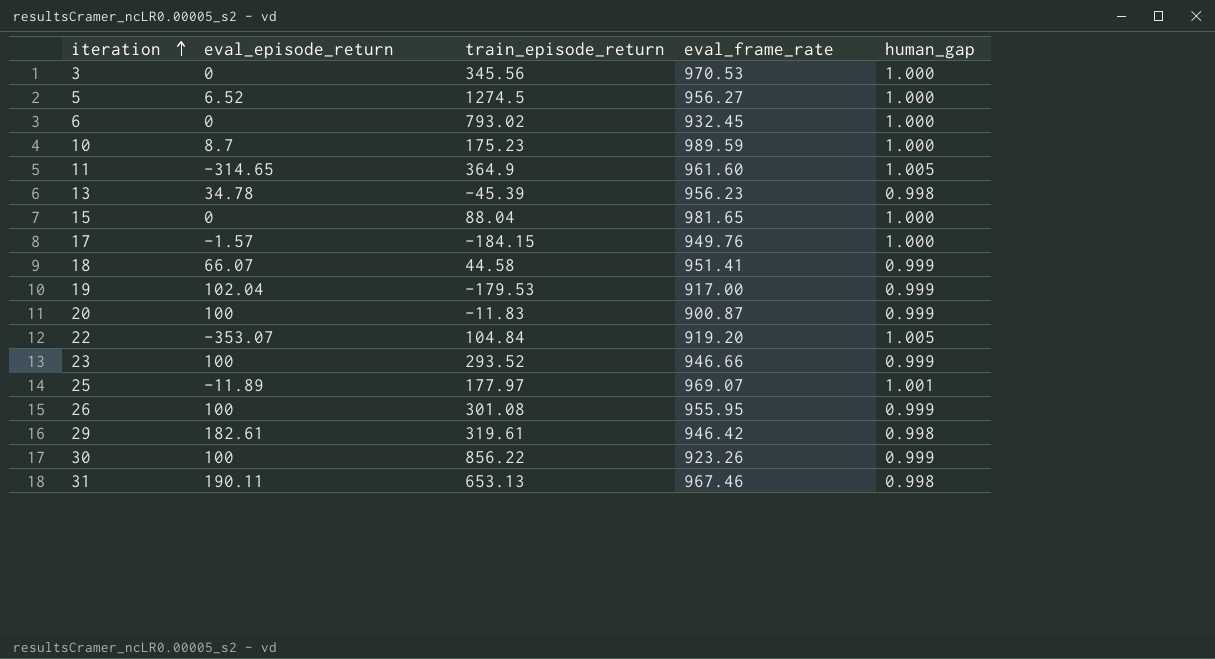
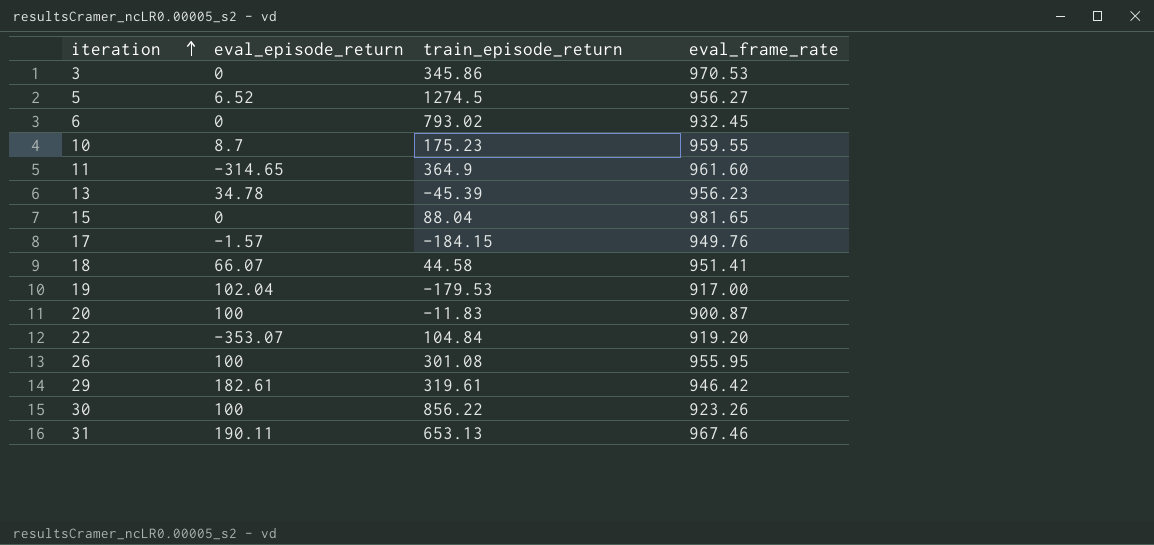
column human_gap | position: 5 -> none
row 23: 100 | 293.52 | 946.66 | 0.999 -> none
row 25: -11.89 | 177.97 | 969.07 | 1.001 -> none
3 | train_episode_return: 345.56 -> 345.86
10 | eval_frame_rate: 989.59 -> 959.55

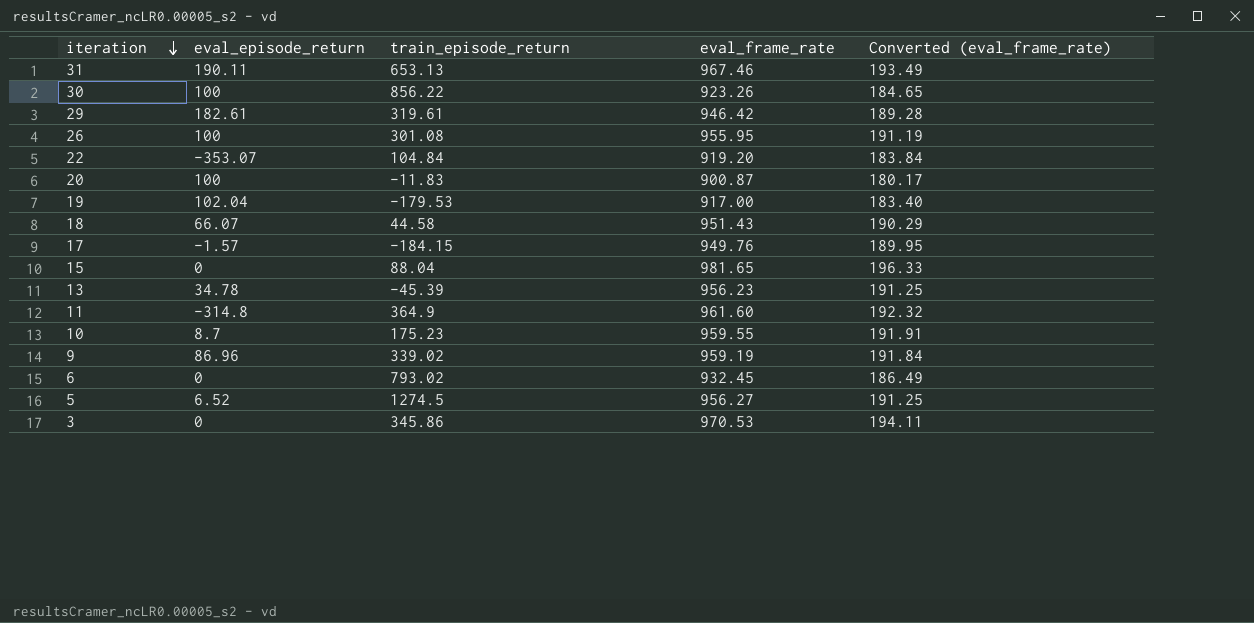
row order: iteration ascending -> iteration descending
column Converted (eval_frame_rate) | formula: none -> [eval_frame_rate] * 0.2
18 | eval_frame_rate: 951.41 -> 951.43
11 | eval_episode_return: -314.65 -> -314.8
row 9: none -> 86.96 | 339.02 | 959.19 | 191.84

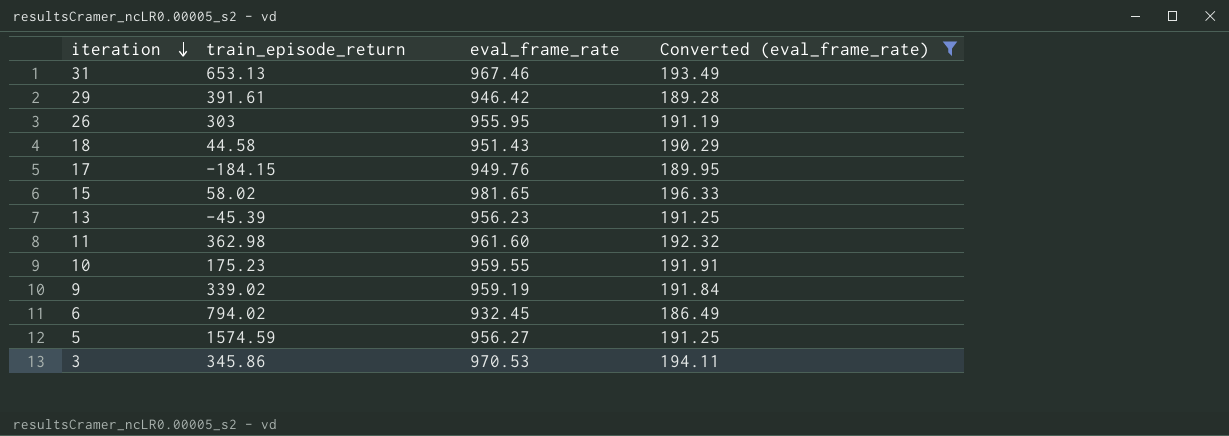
filter: none -> Converted (eval_frame_rate) >= 186.49
column eval_episode_return | position: 2 -> none
29 | train_episode_return: 319.61 -> 391.61
26 | train_episode_return: 301.08 -> 303
15 | train_episode_return: 88.04 -> 58.02
11 | train_episode_return: 364.9 -> 362.98
6 | train_episode_return: 793.02 -> 794.02
5 | train_episode_return: 1274.5 -> 1574.59

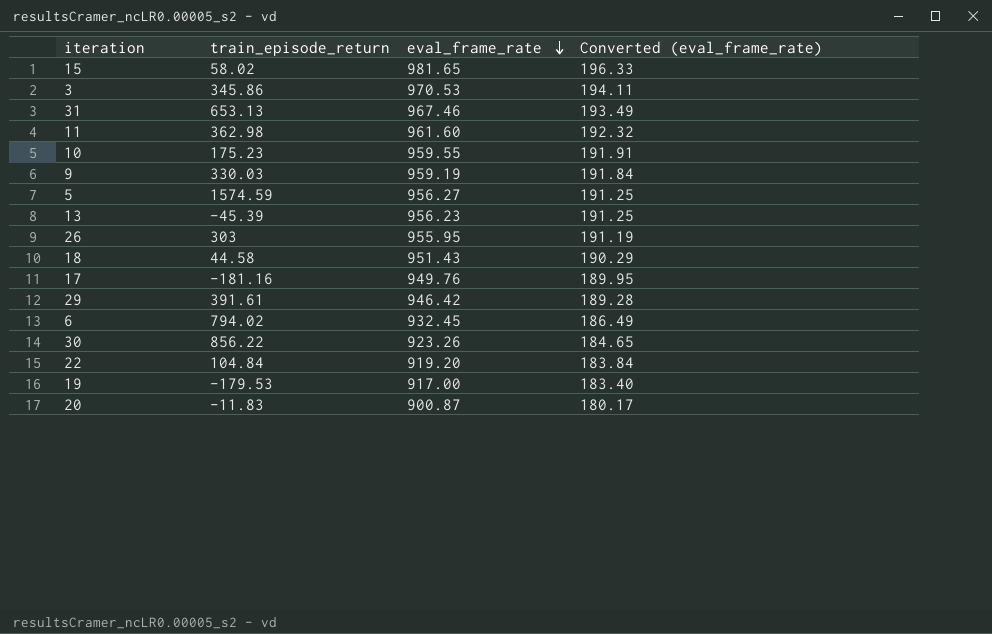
filter: Converted (eval_frame_rate) >= 186.49 -> none
row order: iteration descending -> eval_frame_rate descending
9 | train_episode_return: 339.02 -> 330.03
17 | train_episode_return: -184.15 -> -181.16

